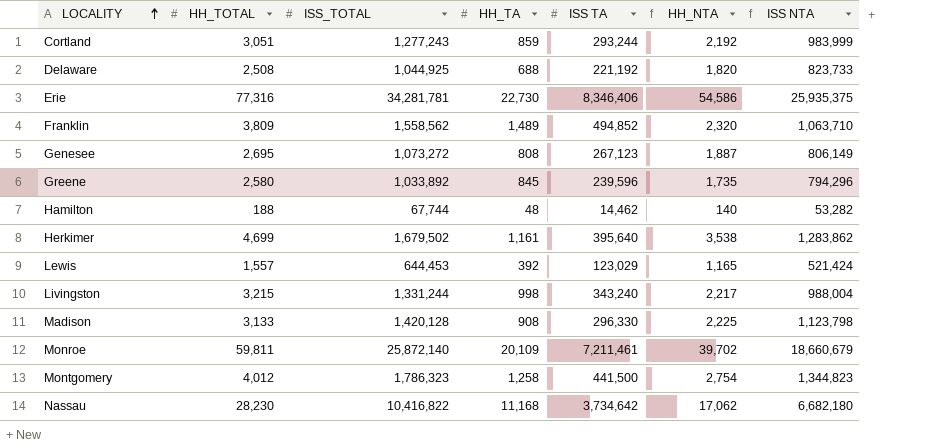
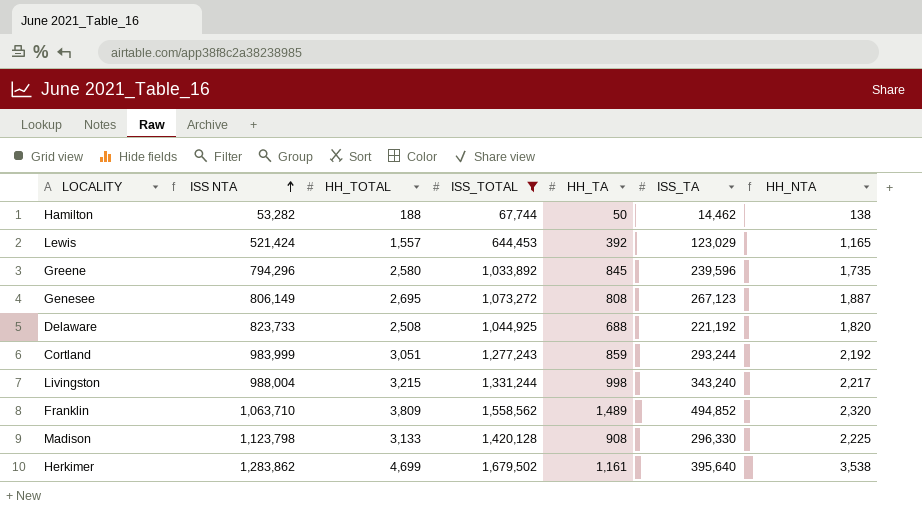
filter: none -> ISS_TOTAL <= 1,679,502
row order: LOCALITY ascending -> ISS NTA ascending
column ISS NTA | position: 7 -> 2
column name: ISS TA -> ISS_TA
Hamilton | HH_TA: 48 -> 50
Hamilton | HH_NTA: 140 -> 138

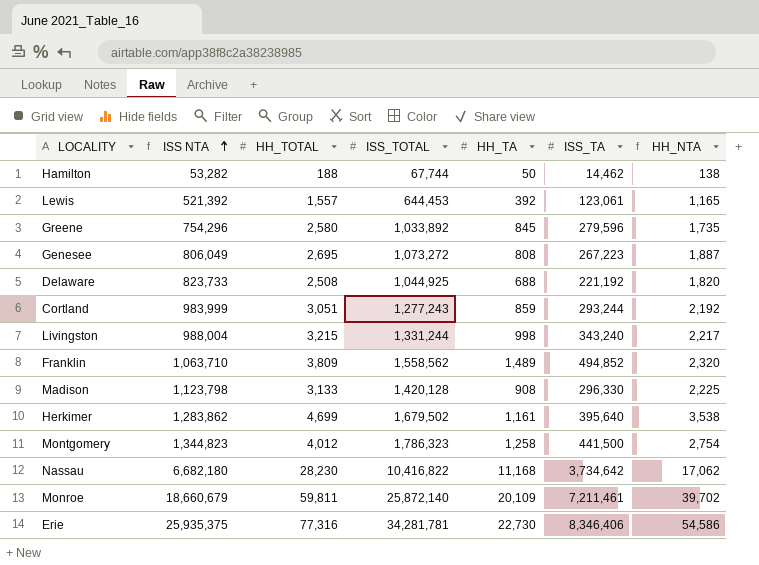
filter: ISS_TOTAL <= 1,679,502 -> none
Lewis | ISS NTA: 521,424 -> 521,392
Lewis | ISS_TA: 123,029 -> 123,061
Greene | ISS NTA: 794,296 -> 754,296
Greene | ISS_TA: 239,596 -> 279,596
Genesee | ISS NTA: 806,149 -> 806,049
Genesee | ISS_TA: 267,123 -> 267,223

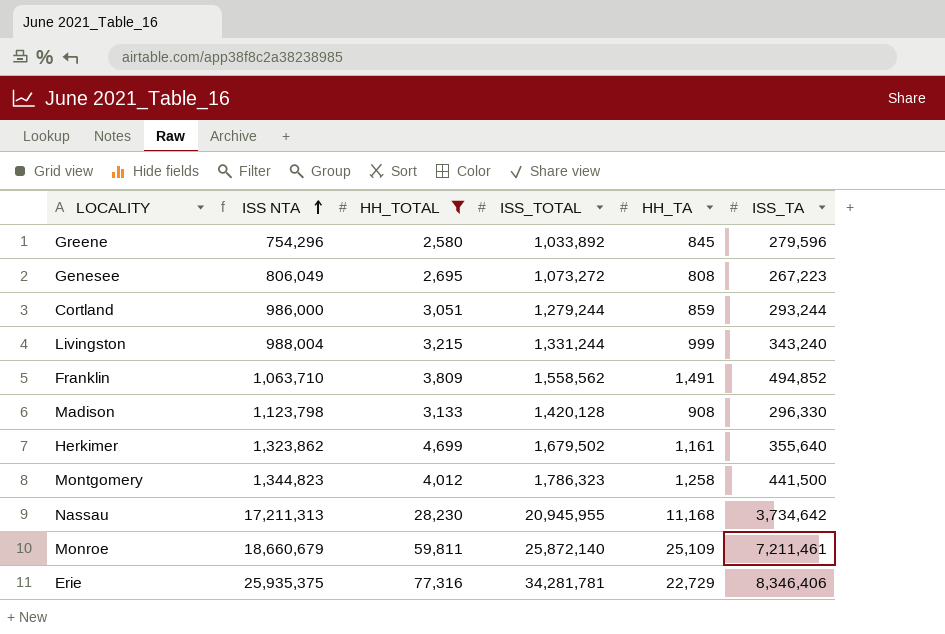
filter: none -> HH_TOTAL >= 2,580
column HH_NTA | formula: [HH_TOTAL] - [HH_TA] -> none
Cortland | ISS NTA: 983,999 -> 986,000
Cortland | ISS_TOTAL: 1,277,243 -> 1,279,244
Livingston | HH_TA: 998 -> 999
Franklin | HH_TA: 1,489 -> 1,491
Herkimer | ISS NTA: 1,283,862 -> 1,323,862
Herkimer | ISS_TA: 395,640 -> 355,640
Nassau | ISS NTA: 6,682,180 -> 17,211,313
Nassau | ISS_TOTAL: 10,416,822 -> 20,945,955
Monroe | HH_TA: 20,109 -> 25,109
Erie | HH_TA: 22,730 -> 22,729

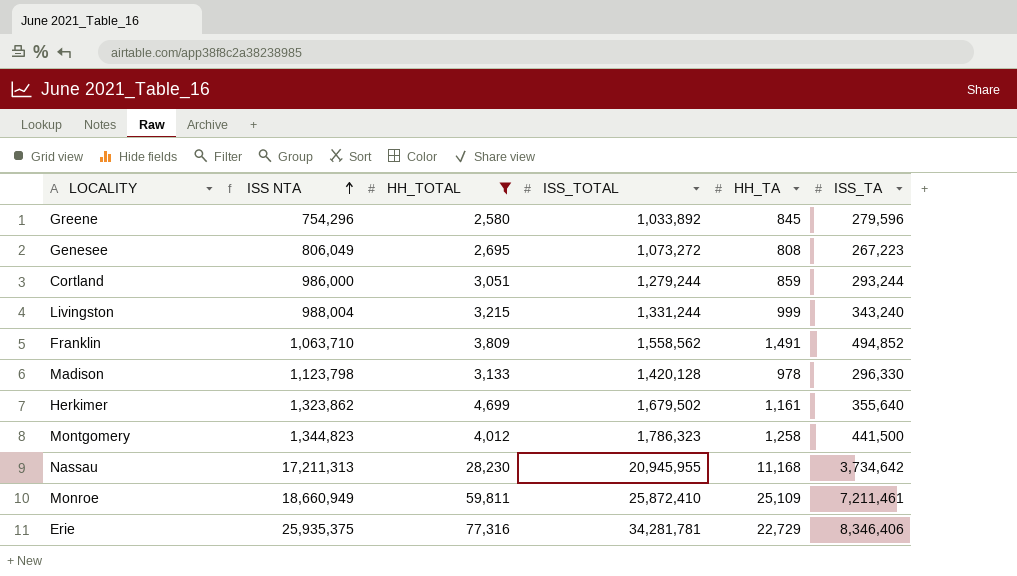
Madison | HH_TA: 908 -> 978
Monroe | ISS NTA: 18,660,679 -> 18,660,949
Monroe | ISS_TOTAL: 25,872,140 -> 25,872,410

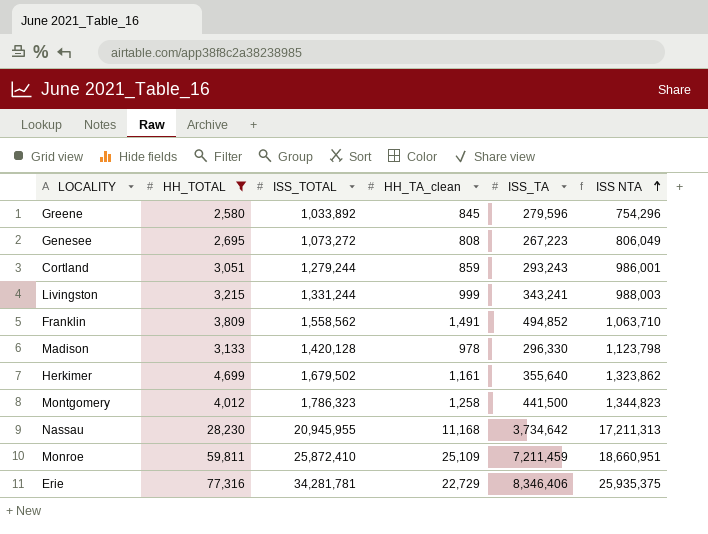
column name: HH_TA -> HH_TA_clean
column ISS NTA | position: 2 -> 6
Cortland | ISS_TA: 293,244 -> 293,243
Cortland | ISS NTA: 986,000 -> 986,001
Livingston | ISS_TA: 343,240 -> 343,241
Livingston | ISS NTA: 988,004 -> 988,003
Monroe | ISS_TA: 7,211,461 -> 7,211,459
Monroe | ISS NTA: 18,660,949 -> 18,660,951

